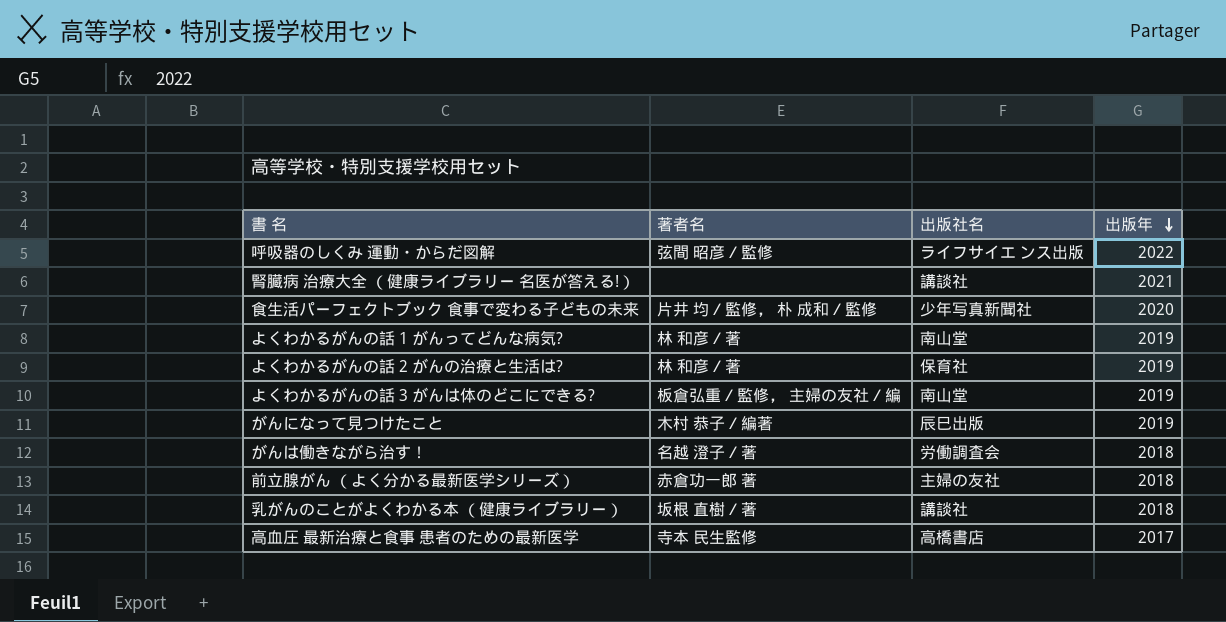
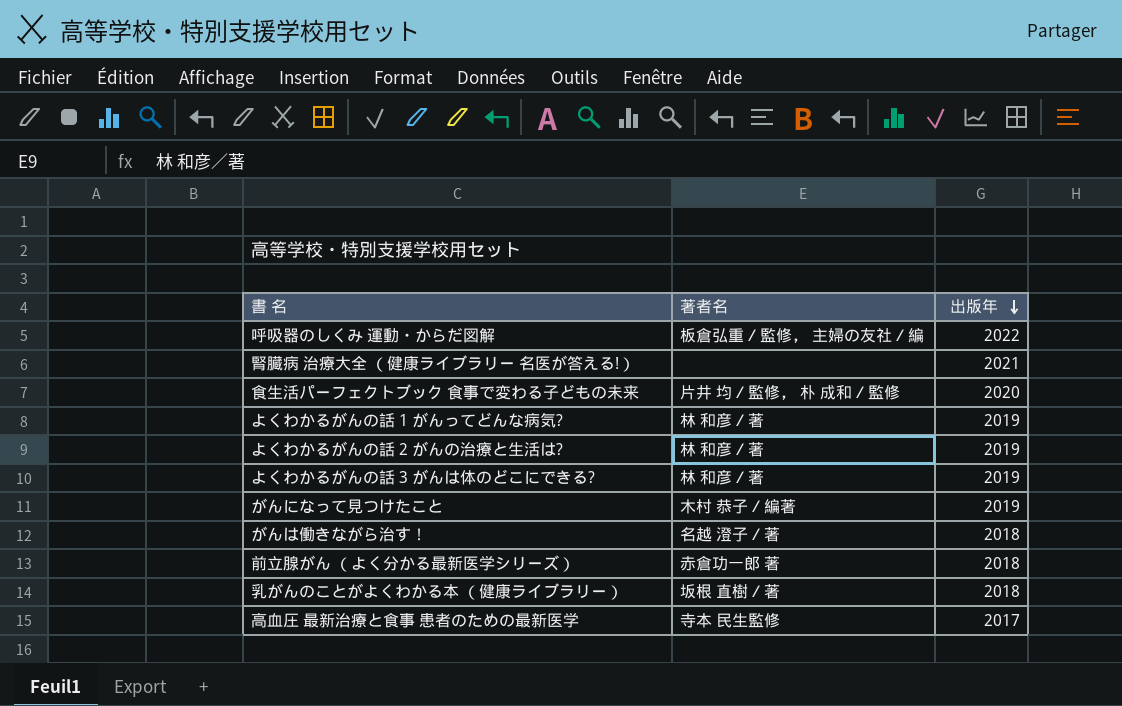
column 出版社名 | position: 3 -> none
呼吸器のしくみ 運動・からだ図解 | 著者名: 弦間 昭彦／監修 -> 板倉弘重／監修， 主婦の友社／編
よくわかるがんの話 3 がんは体のどこにできる? | 著者名: 板倉弘重／監修， 主婦の友社／編 -> 林 和彦／著

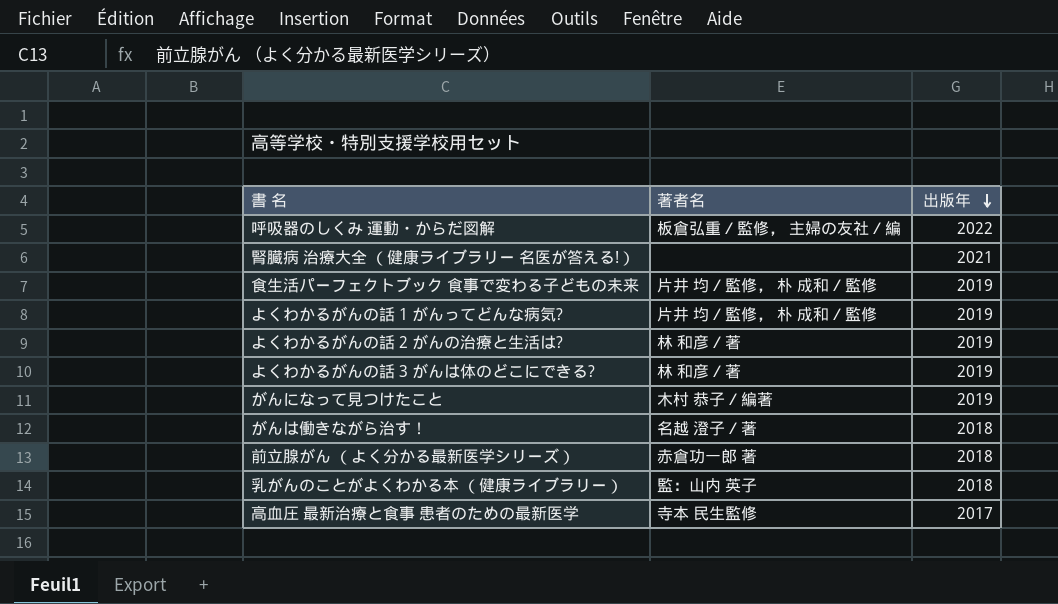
食生活パーフェクトブック 食事で変わる子どもの未来 | 出版年: 2020 -> 2019
よくわかるがんの話 1 がんってどんな病気? | 著者名: 林 和彦／著 -> 片井 均／監修， 朴 成和／監修
乳がんのことがよくわかる本 （健康ライブラリー） | 著者名: 坂根 直樹／著 -> 監：山内 英子

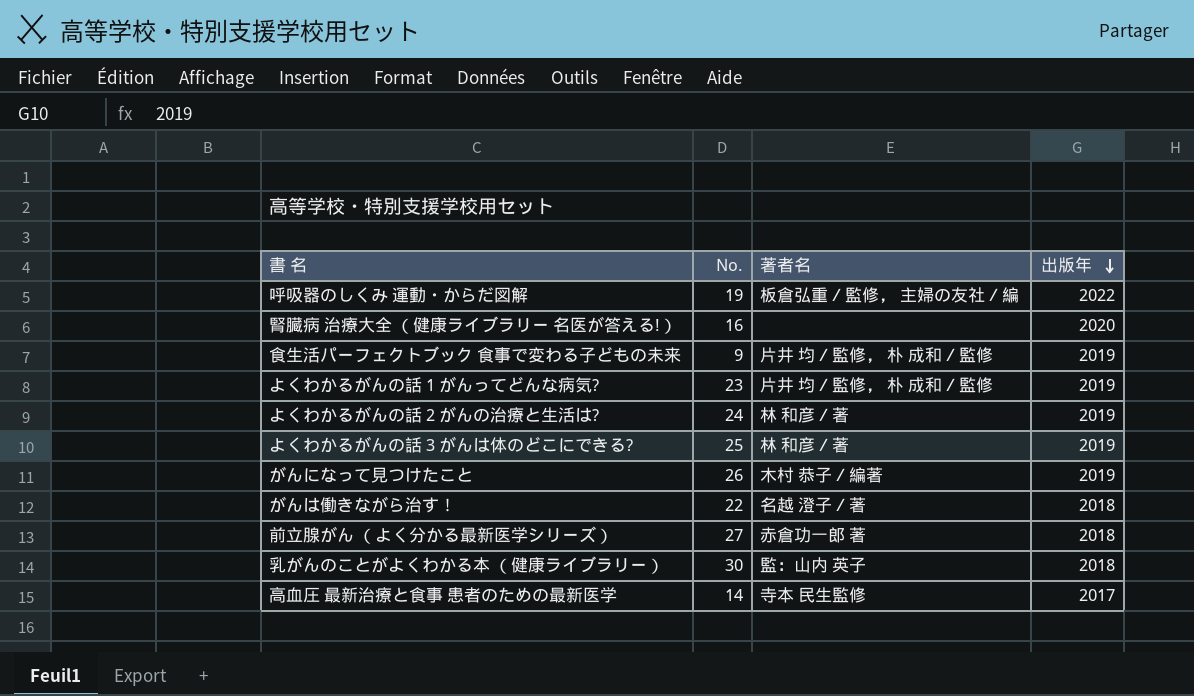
column No. | position: none -> 2
腎臓病 治療大全 （健康ライブラリー 名医が答える!） | 出版年: 2021 -> 2020

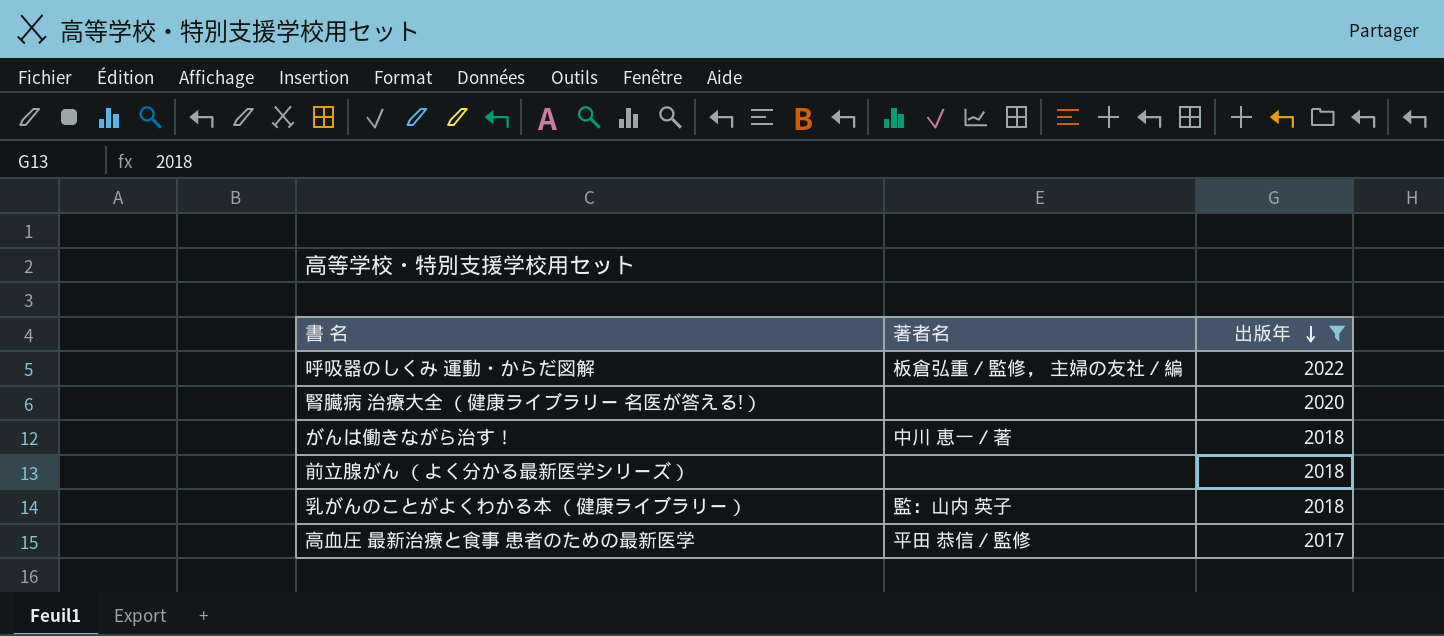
filter: none -> 出版年 != 2019
column No. | position: 2 -> none
がんは働きながら治す！ | 著者名: 名越 澄子／著 -> 中川 恵一／著
前立腺がん （よく分かる最新医学シリーズ） | 著者名: 赤倉功一郎 著 -> none
高血圧 最新治療と食事 患者のための最新医学 | 著者名: 寺本 民生監修 -> 平田 恭信／監修

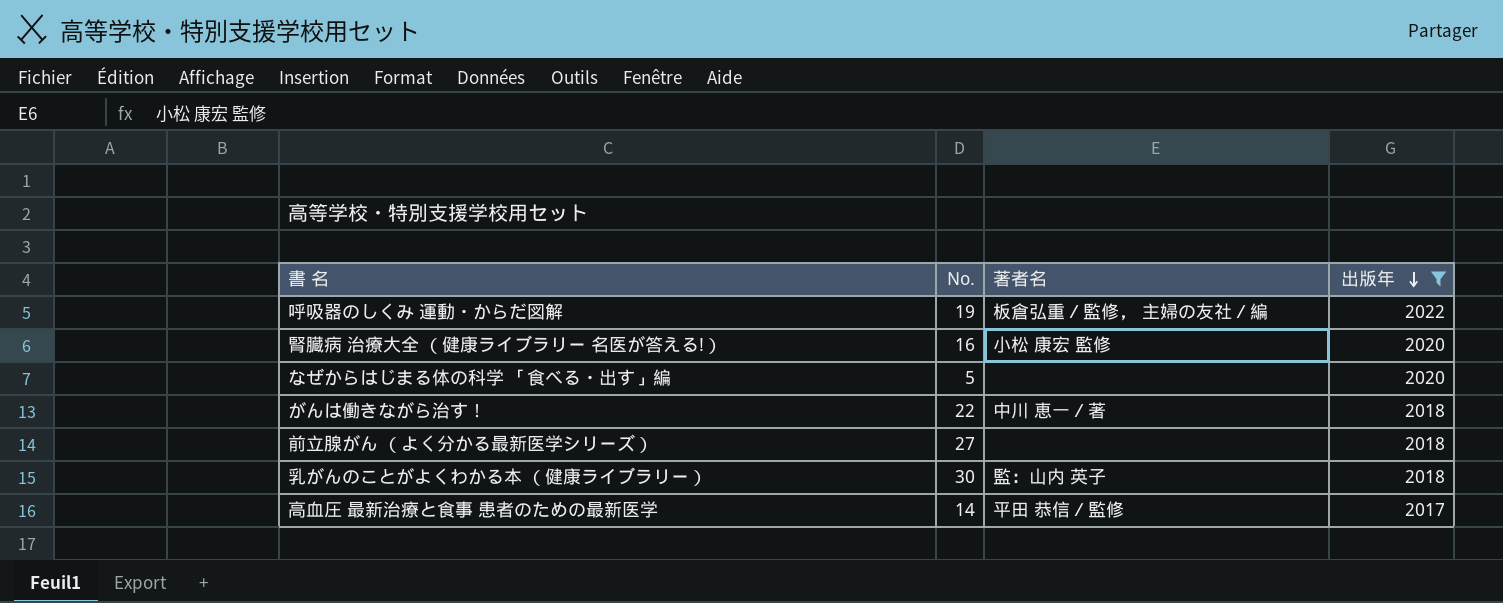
column No. | position: none -> 2
腎臓病 治療大全 （健康ライブラリー 名医が答える!） | 著者名: none -> 小松 康宏 監修
row なぜからはじまる体の科学 「食べる・出す」編: none -> 5 | none | 2020

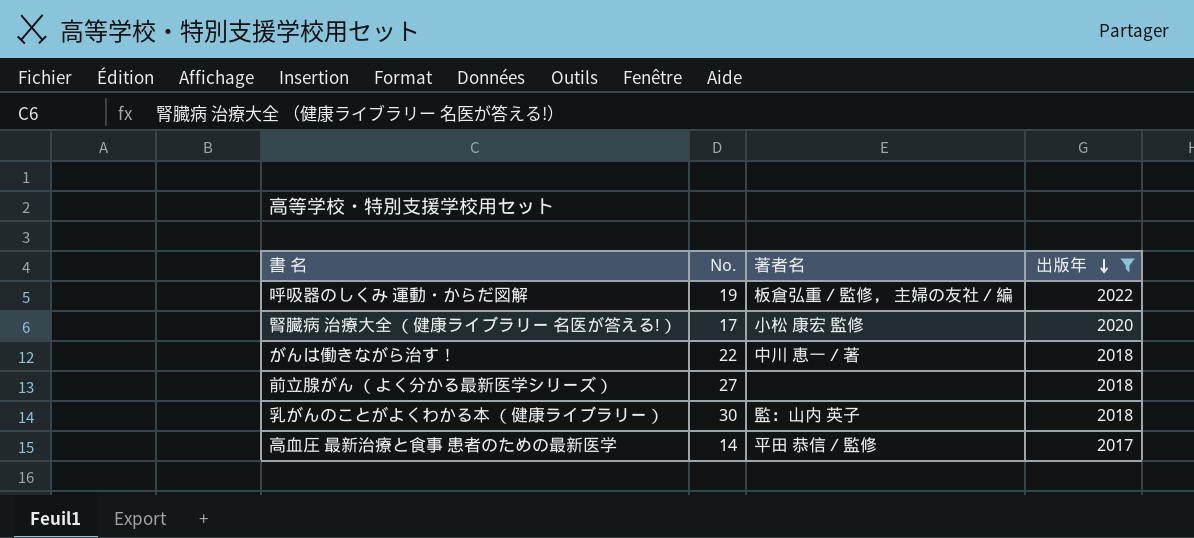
row なぜからはじまる体の科学 「食べる・出す」編: 5 | none | 2020 -> none
腎臓病 治療大全 （健康ライブラリー 名医が答える!） | No.: 16 -> 17

